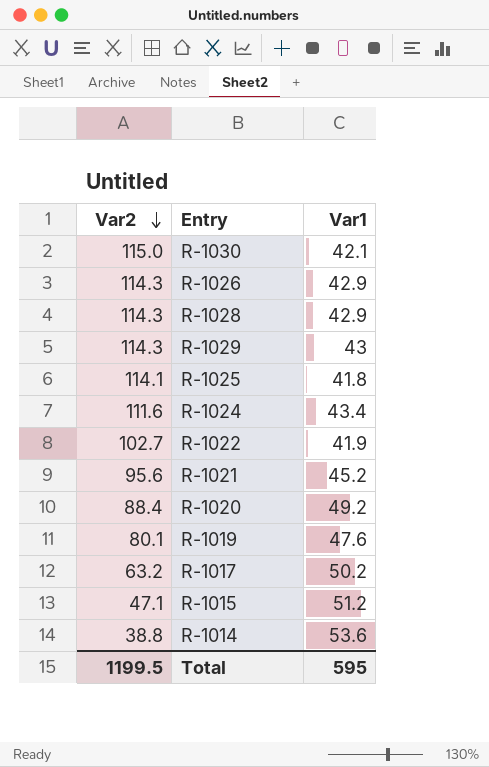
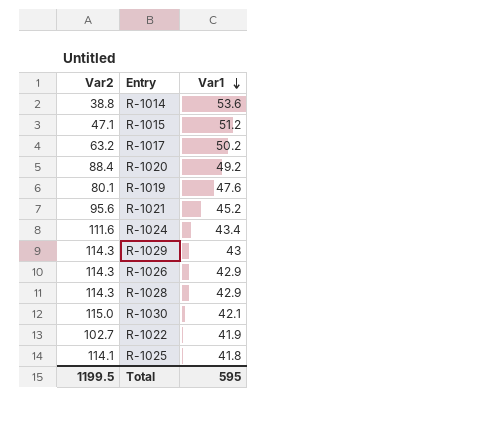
row order: Var2 descending -> Var1 descending

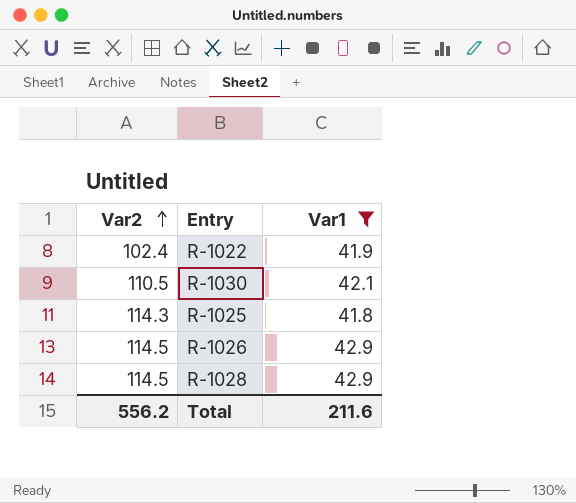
filter: none -> Var1 <= 42.9
row order: Var1 descending -> Var2 ascending
R-1022 | Var2: 102.7 -> 102.4
R-1030 | Var2: 115.0 -> 110.5
R-1025 | Var2: 114.1 -> 114.3
R-1026 | Var2: 114.3 -> 114.5
R-1028 | Var2: 114.3 -> 114.5
Total | Var2: 1199.5 -> 556.2
Total | Var1: 595 -> 211.6

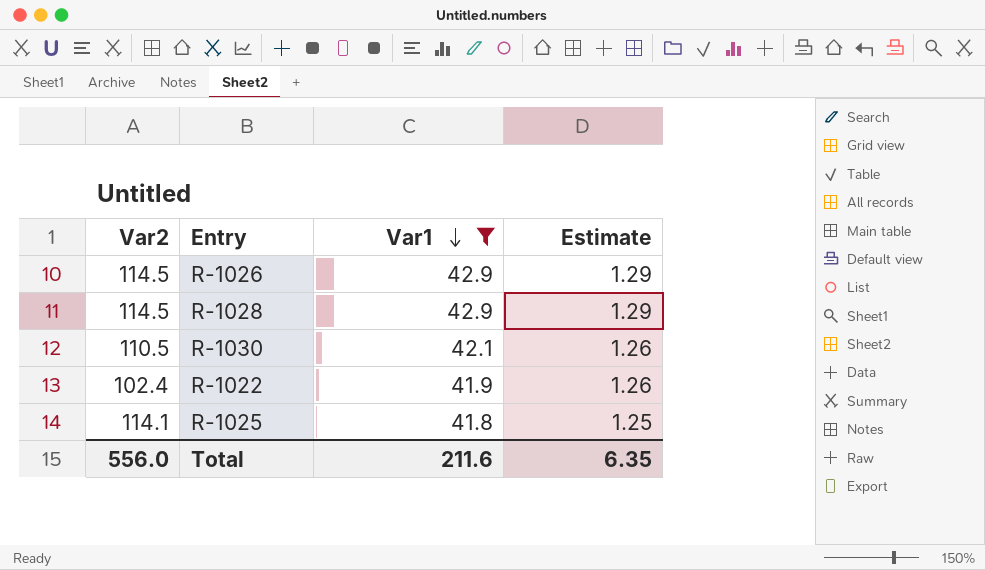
row order: Var2 ascending -> Var1 descending
column Estimate | formula: none -> [Var1] * 0.03
R-1025 | Var2: 114.3 -> 114.1
Total | Var2: 556.2 -> 556.0

